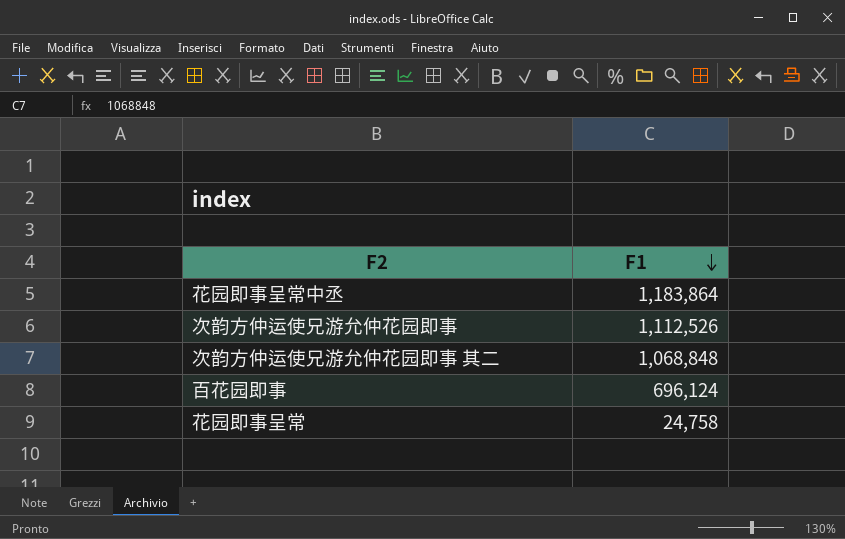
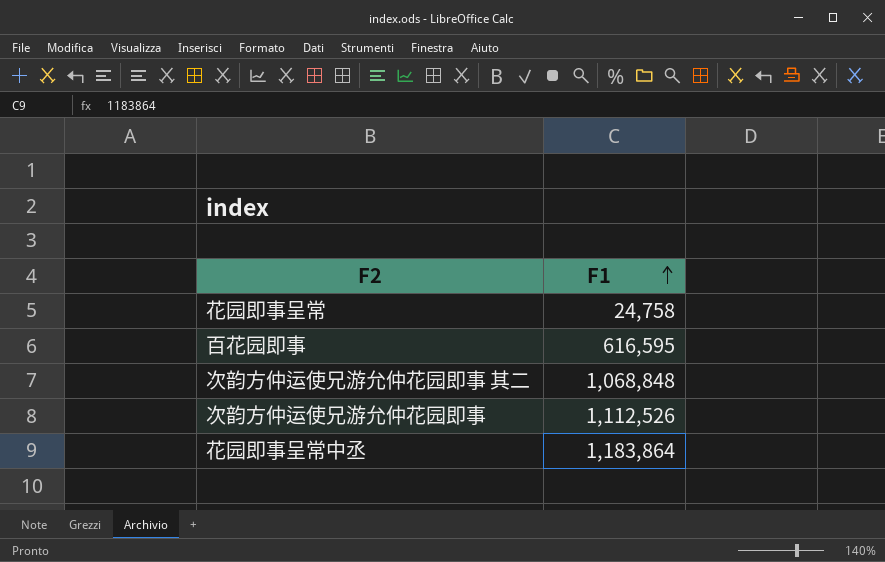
row order: F1 descending -> F1 ascending
百花园即事 | F1: 696,124 -> 616,595

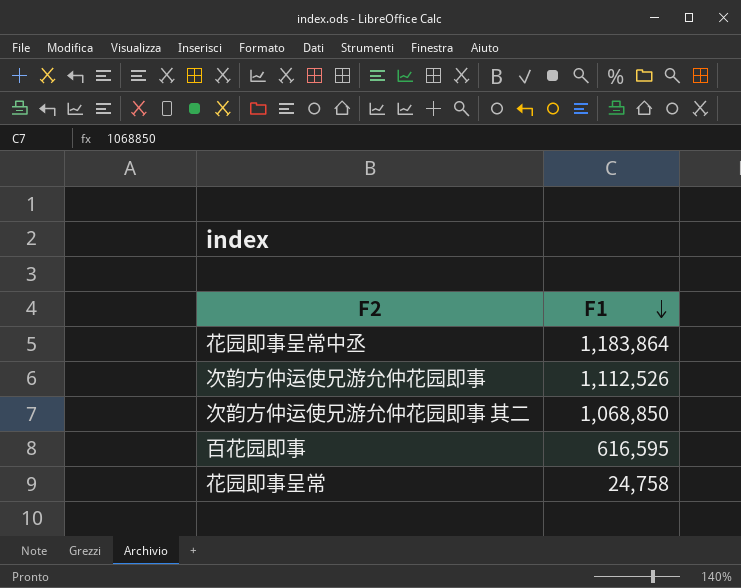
row order: F1 ascending -> F1 descending
次韵方仲运使兄游允仲花园即事 其二 | F1: 1,068,848 -> 1,068,850

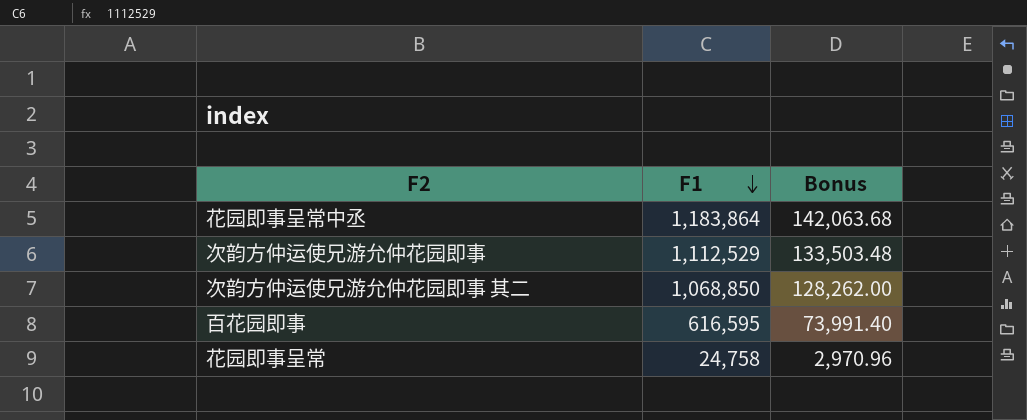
column Bonus | formula: none -> [F1] * 0.12
次韵方仲运使兄游允仲花园即事 | F1: 1,112,526 -> 1,112,529

